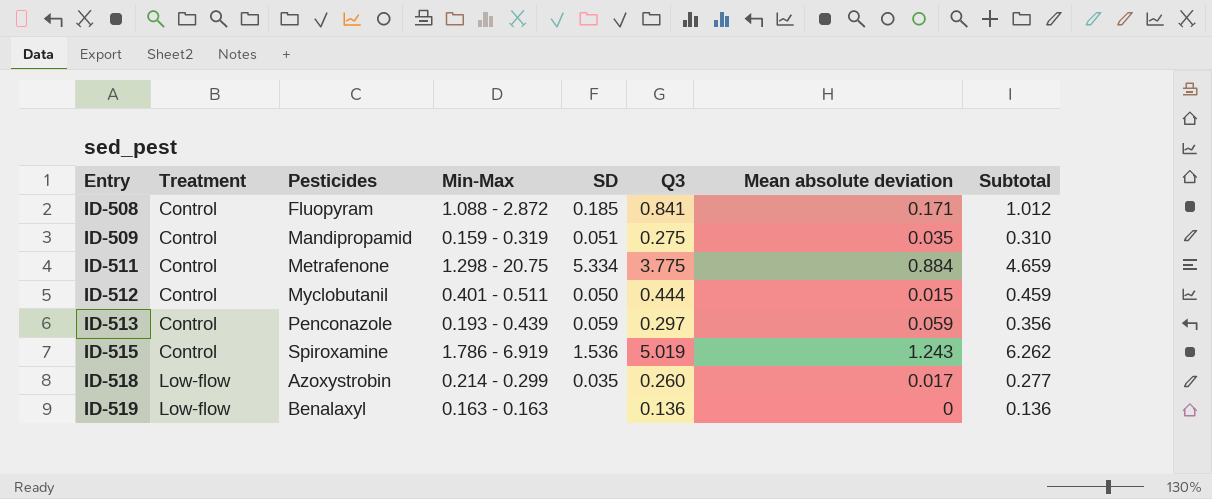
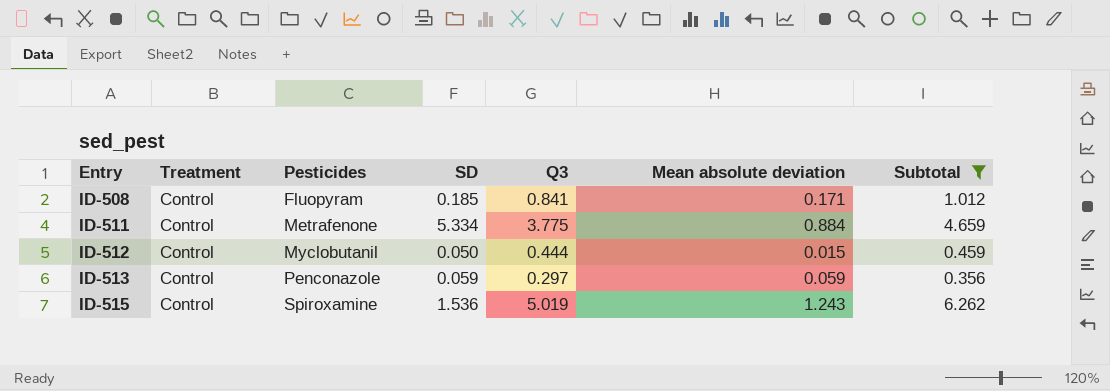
filter: none -> Subtotal >= 0.356
column Min-Max | position: 4 -> none

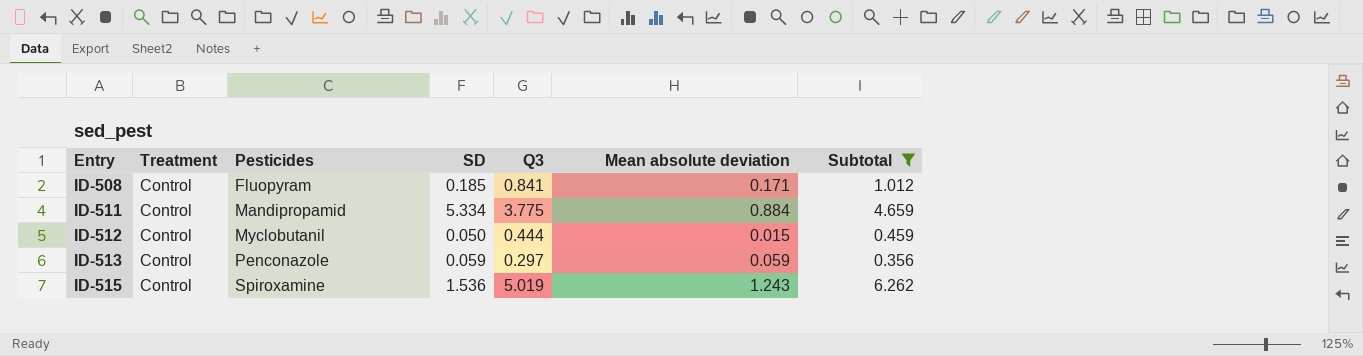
ID-511 | Pesticides: Metrafenone -> Mandipropamid

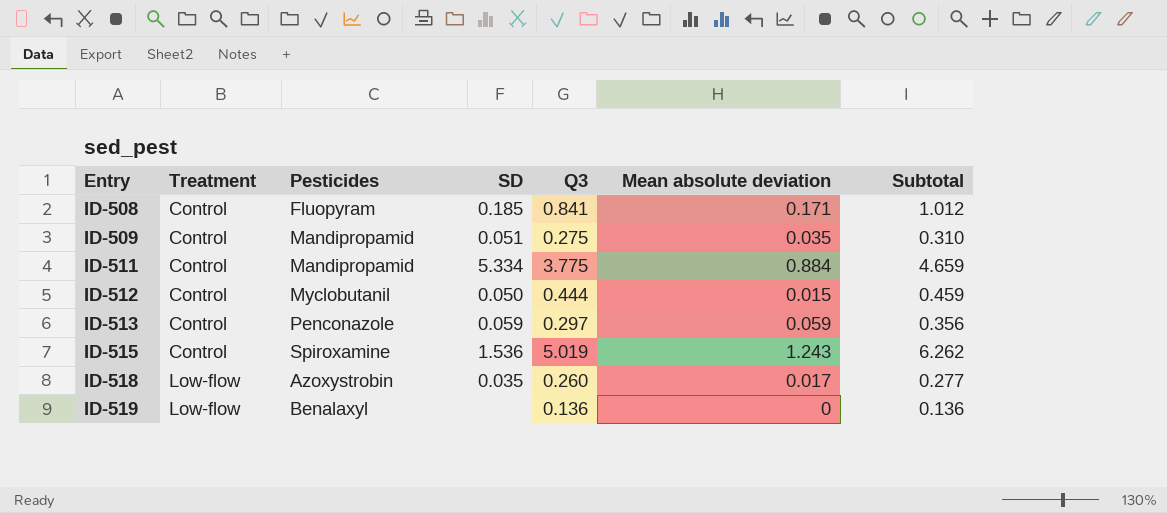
filter: Subtotal >= 0.356 -> none

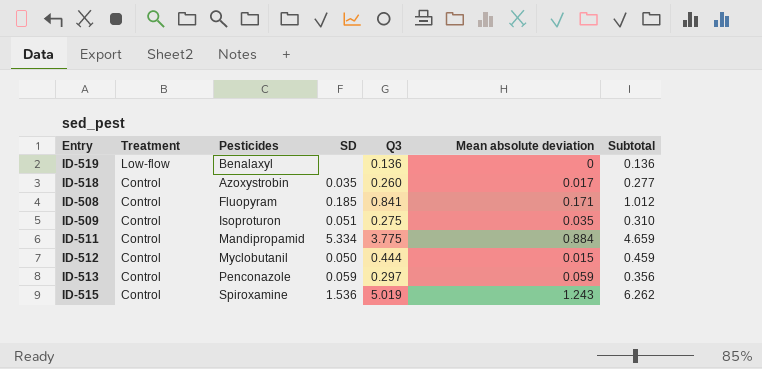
row order: Entry ascending -> Treatment descending
ID-518 | Treatment: Low-flow -> Control
ID-509 | Pesticides: Mandipropamid -> Isoproturon

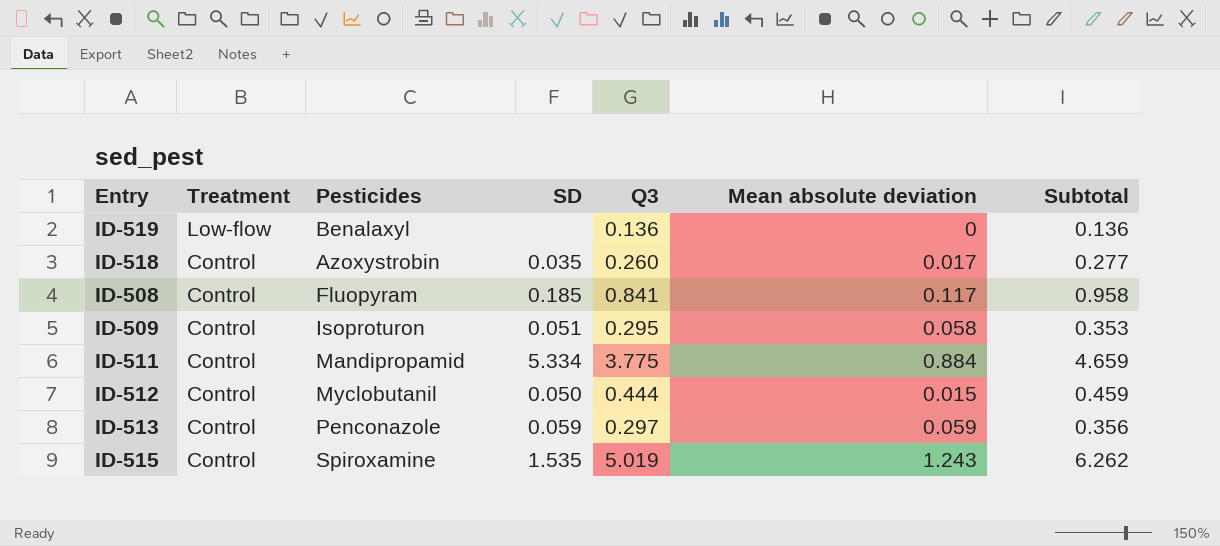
ID-508 | Mean absolute deviation: 0.171 -> 0.117
ID-508 | Subtotal: 1.012 -> 0.958
ID-509 | Q3: 0.275 -> 0.295
ID-509 | Mean absolute deviation: 0.035 -> 0.058
ID-509 | Subtotal: 0.310 -> 0.353
ID-515 | SD: 1.536 -> 1.535

